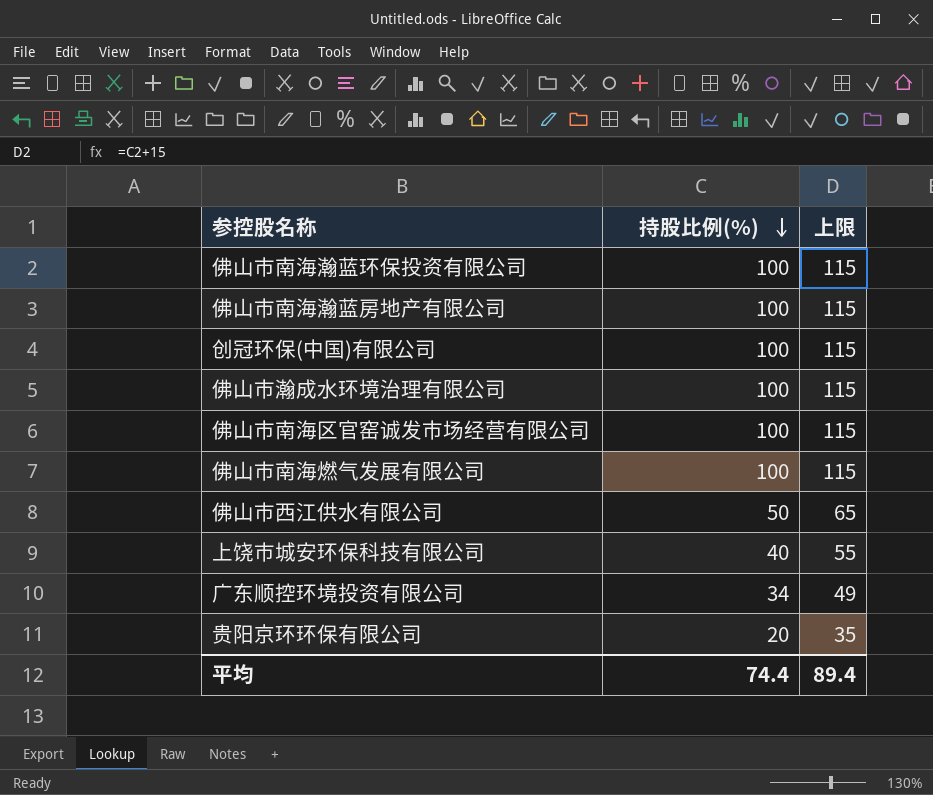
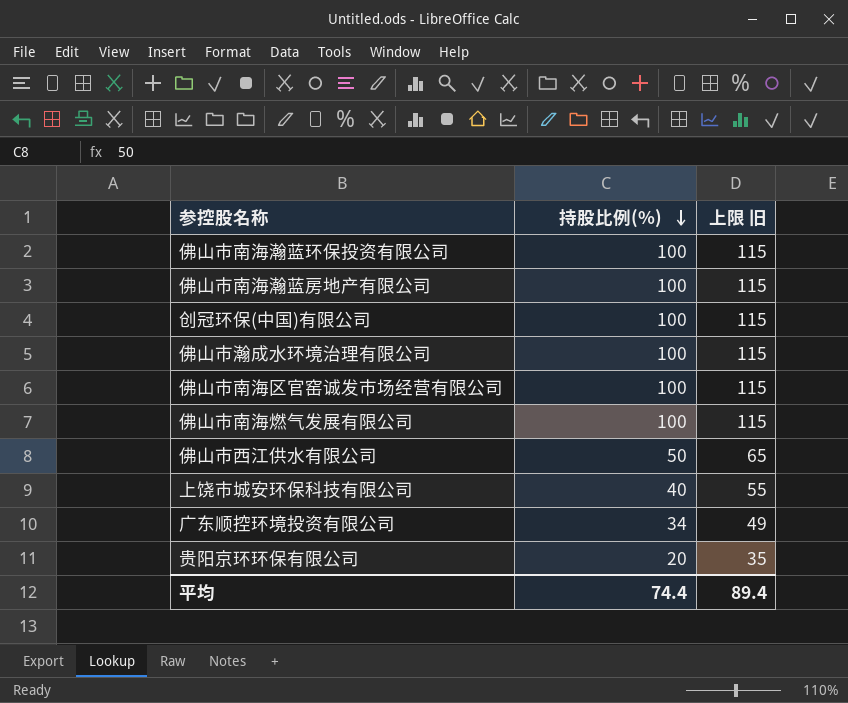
column name: 上限 -> 上限 旧

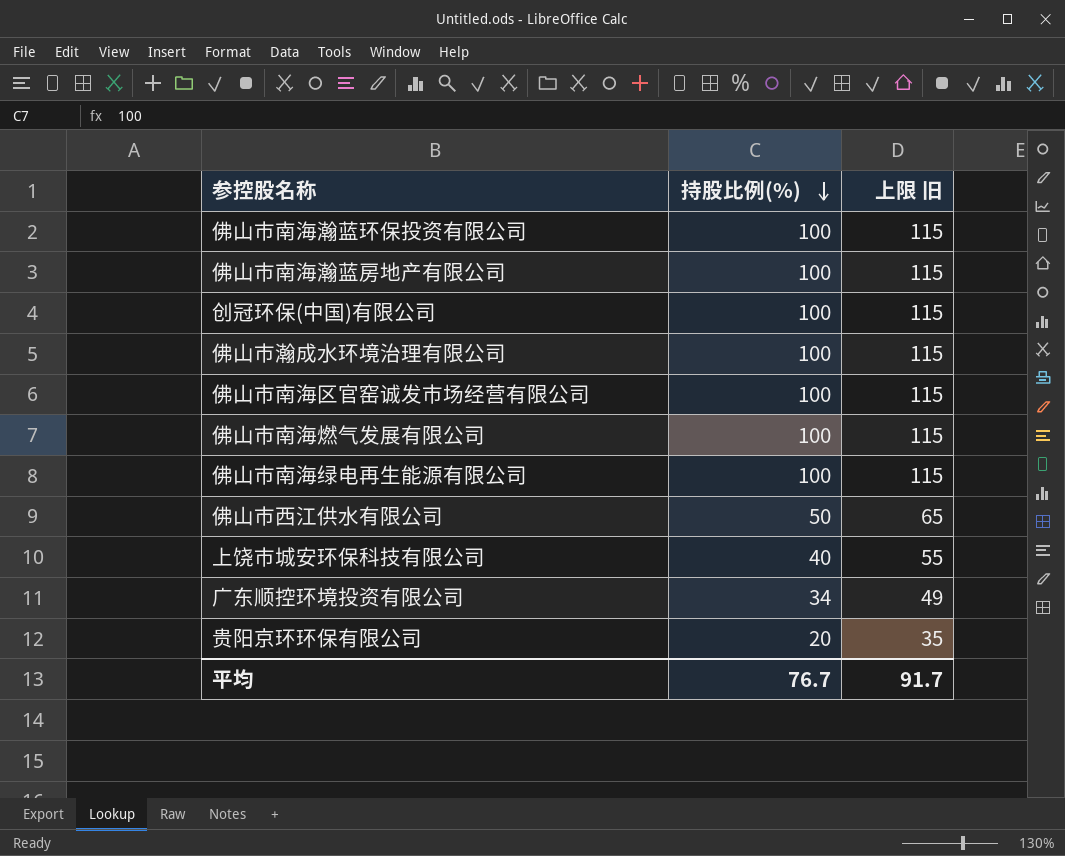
row 佛山市南海绿电再生能源有限公司: none -> 100 | 115
平均 | 持股比例(%): 74.4 -> 76.7
平均 | 上限 旧: 89.4 -> 91.7

